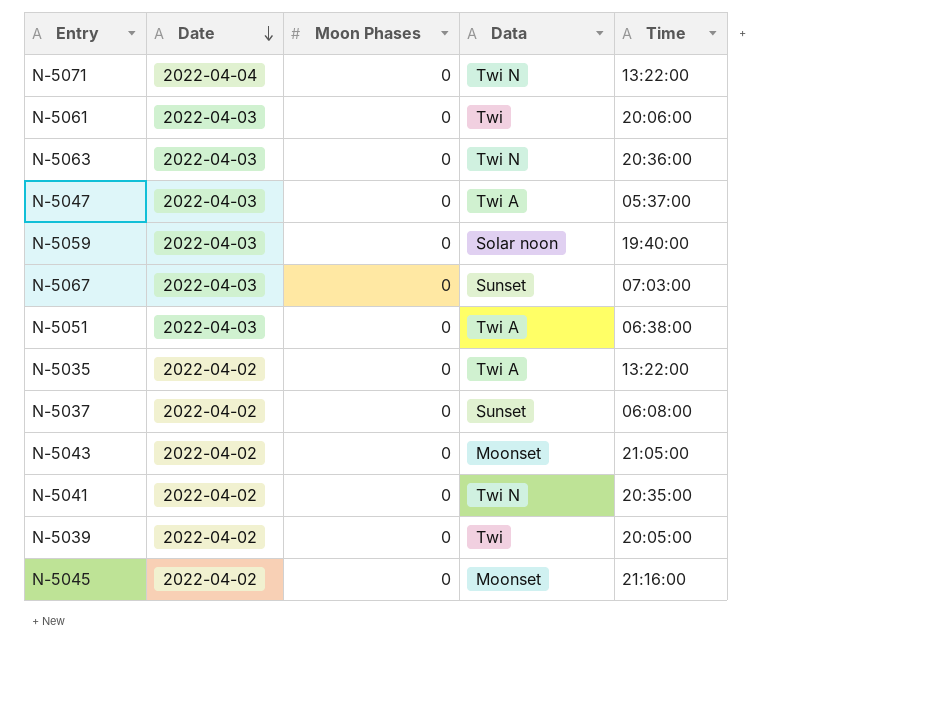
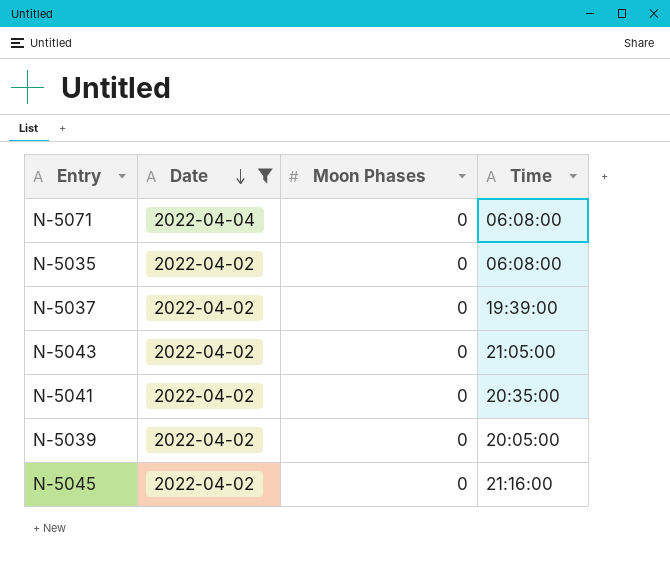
filter: none -> Date != 2022-04-03
column Data | position: 4 -> none
N-5071 | Time: 13:22:00 -> 06:08:00
N-5035 | Time: 13:22:00 -> 06:08:00
N-5037 | Time: 06:08:00 -> 19:39:00

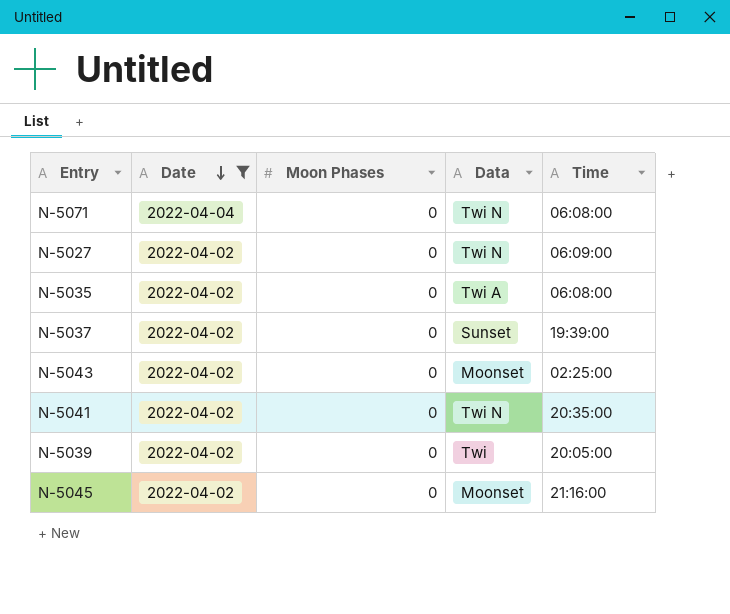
column Data | position: none -> 4
row N-5027: none -> 2022-04-02 | 0 | Twi N | 06:09:00
N-5043 | Time: 21:05:00 -> 02:25:00

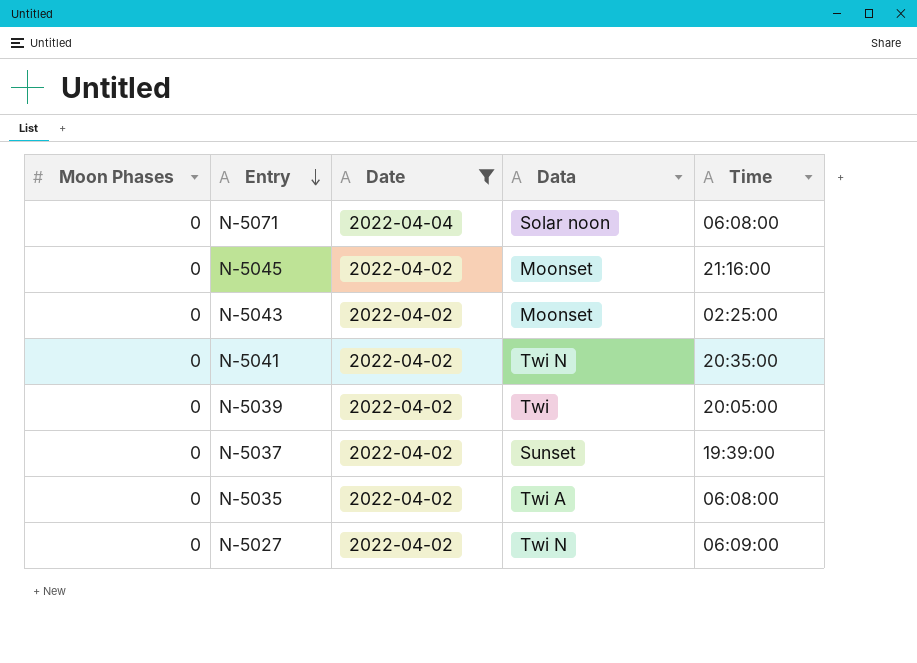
row order: Date descending -> Entry descending
column Moon Phases | position: 3 -> 1
N-5071 | Data: Twi N -> Solar noon

